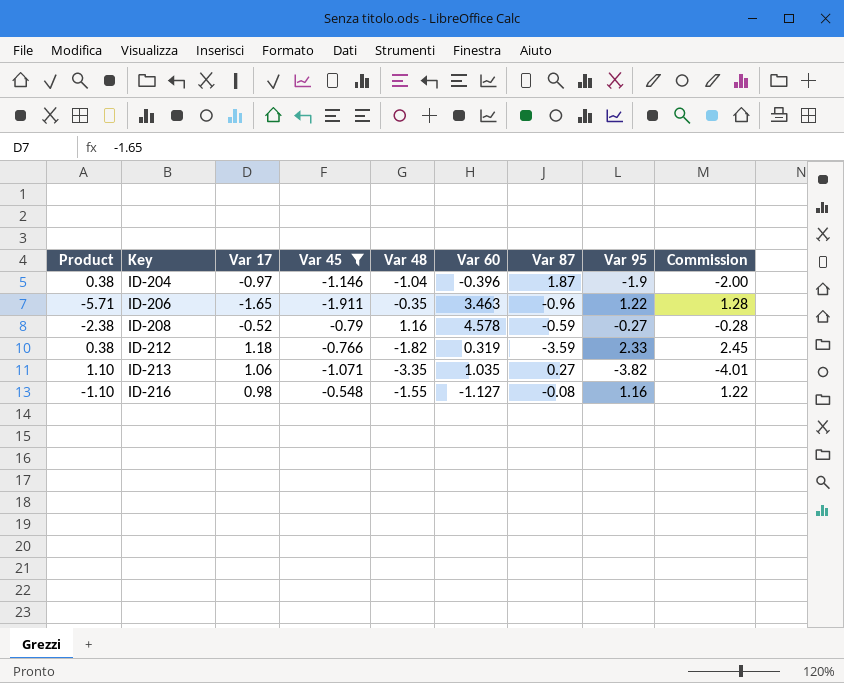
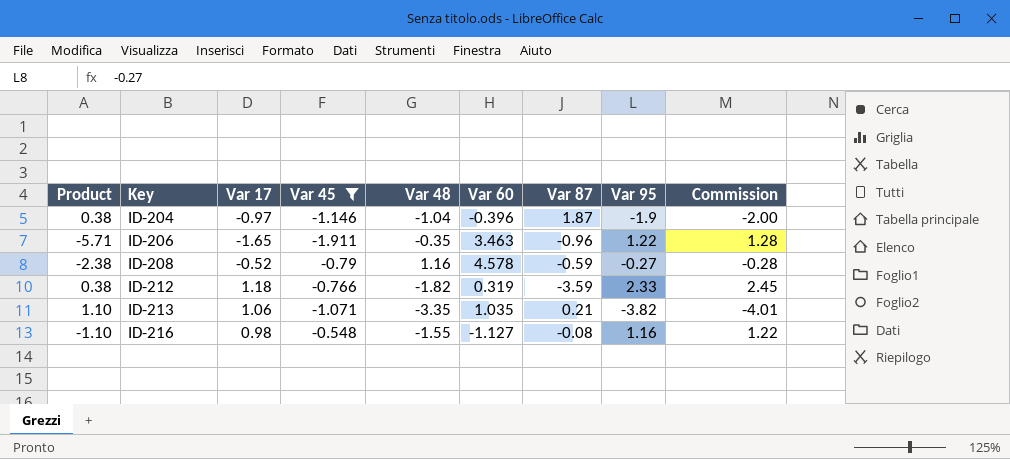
ID-213 | Var 87: 0.27 -> 0.21

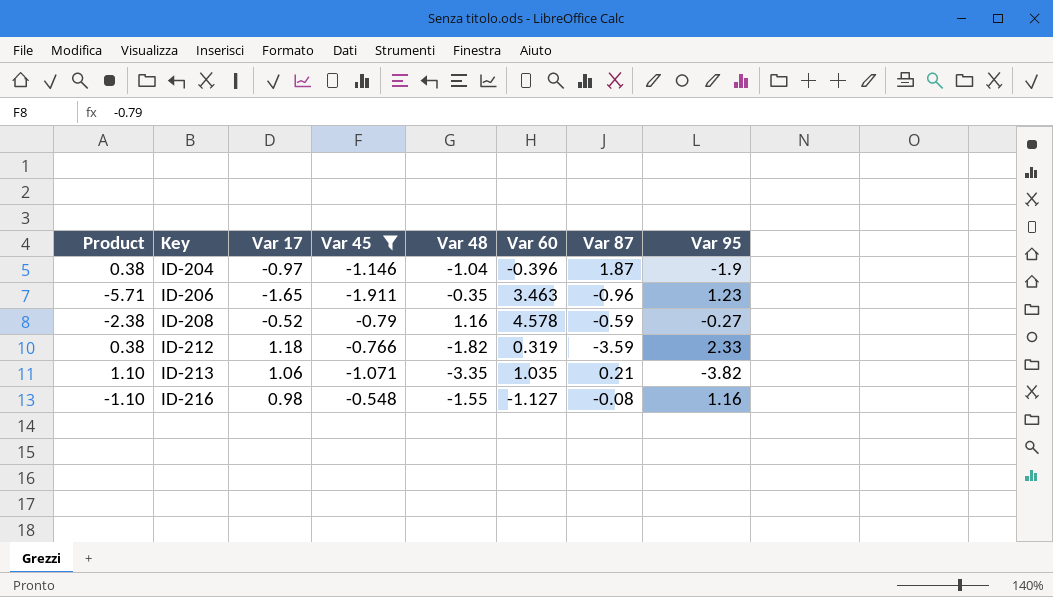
column Commission | formula: [Var 95] * 1.05 -> none
ID-206 | Var 95: 1.22 -> 1.23

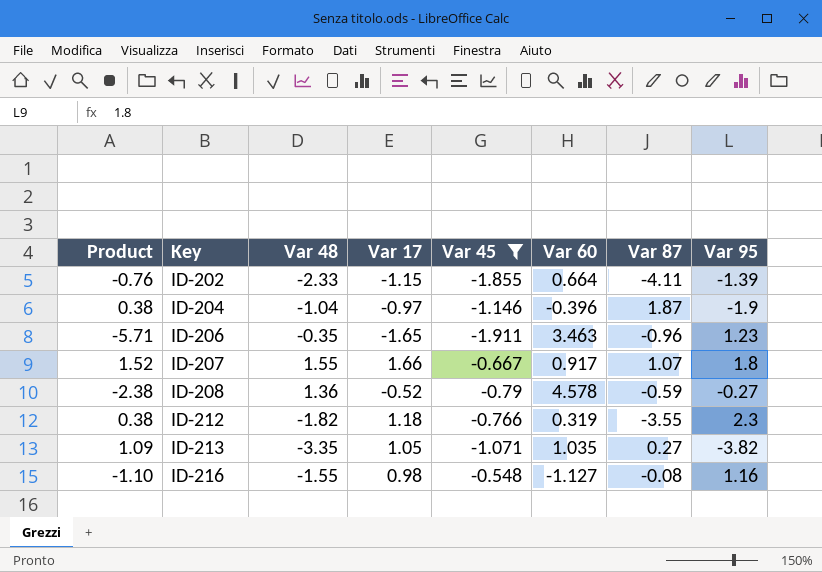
column Var 48 | position: 5 -> 3
row ID-202: none -> -0.76 | -2.33 | -1.15 | -1.855 | 0.664 | -4.11 | -1.39
row ID-207: none -> 1.52 | 1.55 | 1.66 | -0.667 | 0.917 | 1.07 | 1.8
ID-208 | Var 48: 1.16 -> 1.36
ID-212 | Var 87: -3.59 -> -3.55
ID-212 | Var 95: 2.33 -> 2.3
ID-213 | Product: 1.10 -> 1.09
ID-213 | Var 17: 1.06 -> 1.05
ID-213 | Var 87: 0.21 -> 0.27

